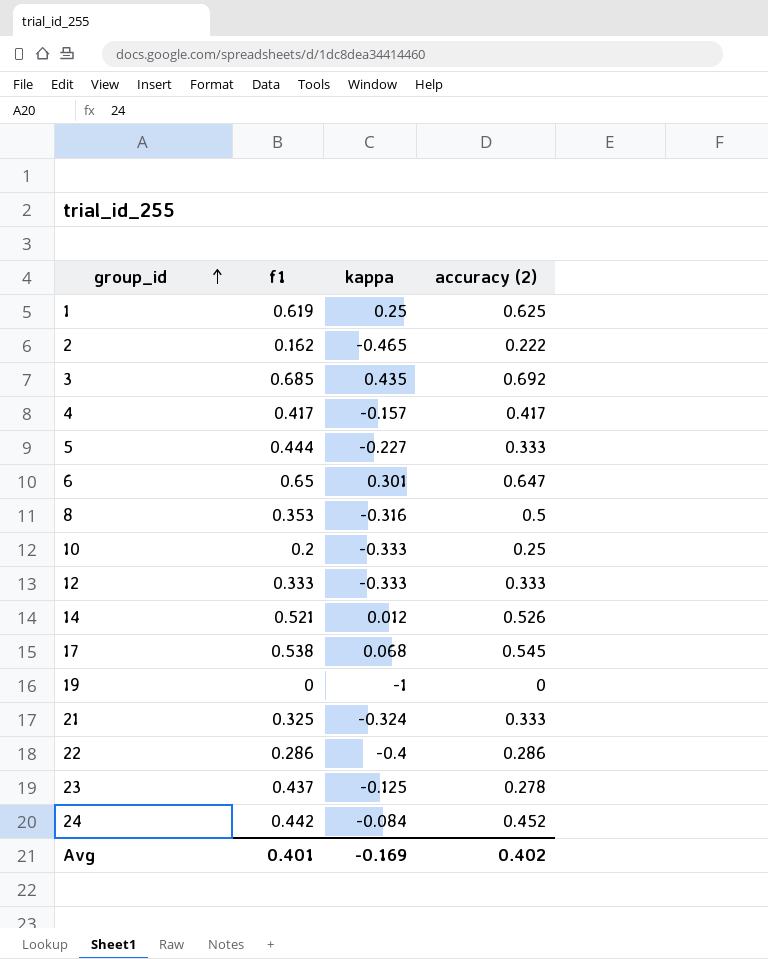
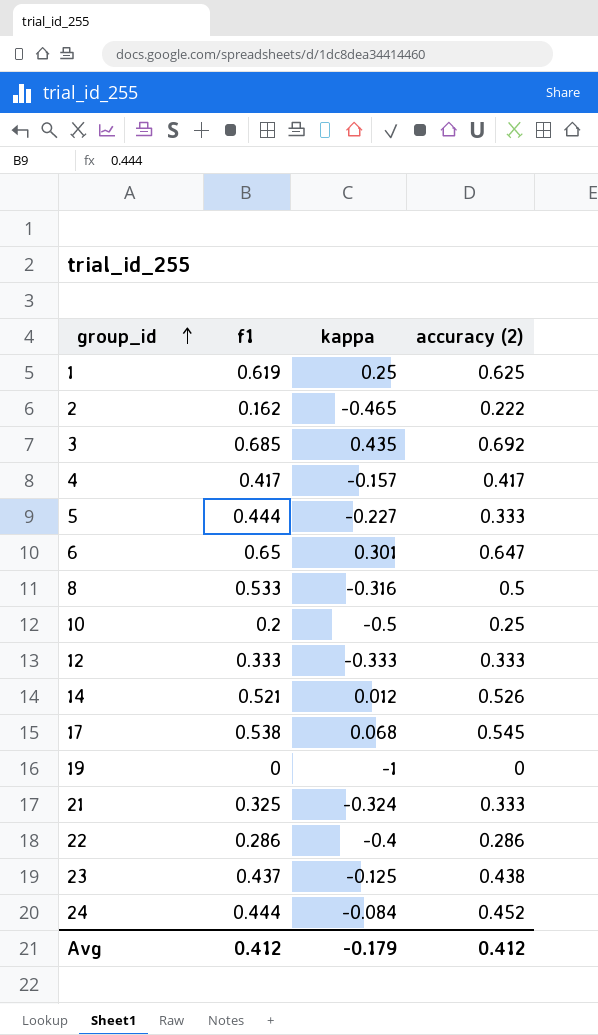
8 | f1: 0.353 -> 0.533
10 | kappa: -0.333 -> -0.5
23 | accuracy (2): 0.278 -> 0.438
24 | f1: 0.442 -> 0.444
Avg | f1: 0.401 -> 0.412
Avg | kappa: -0.169 -> -0.179
Avg | accuracy (2): 0.402 -> 0.412

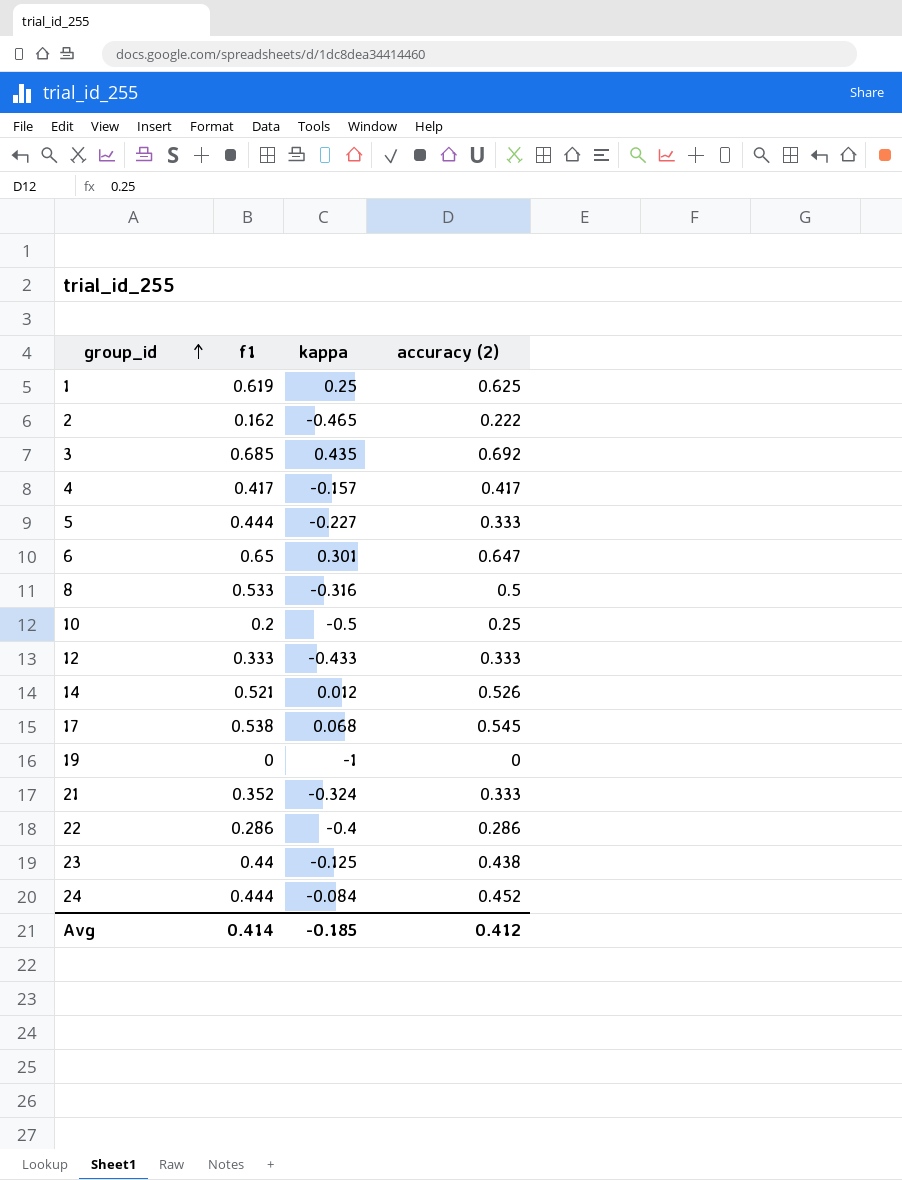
12 | kappa: -0.333 -> -0.433
21 | f1: 0.325 -> 0.352
23 | f1: 0.437 -> 0.44
Avg | f1: 0.412 -> 0.414
Avg | kappa: -0.179 -> -0.185

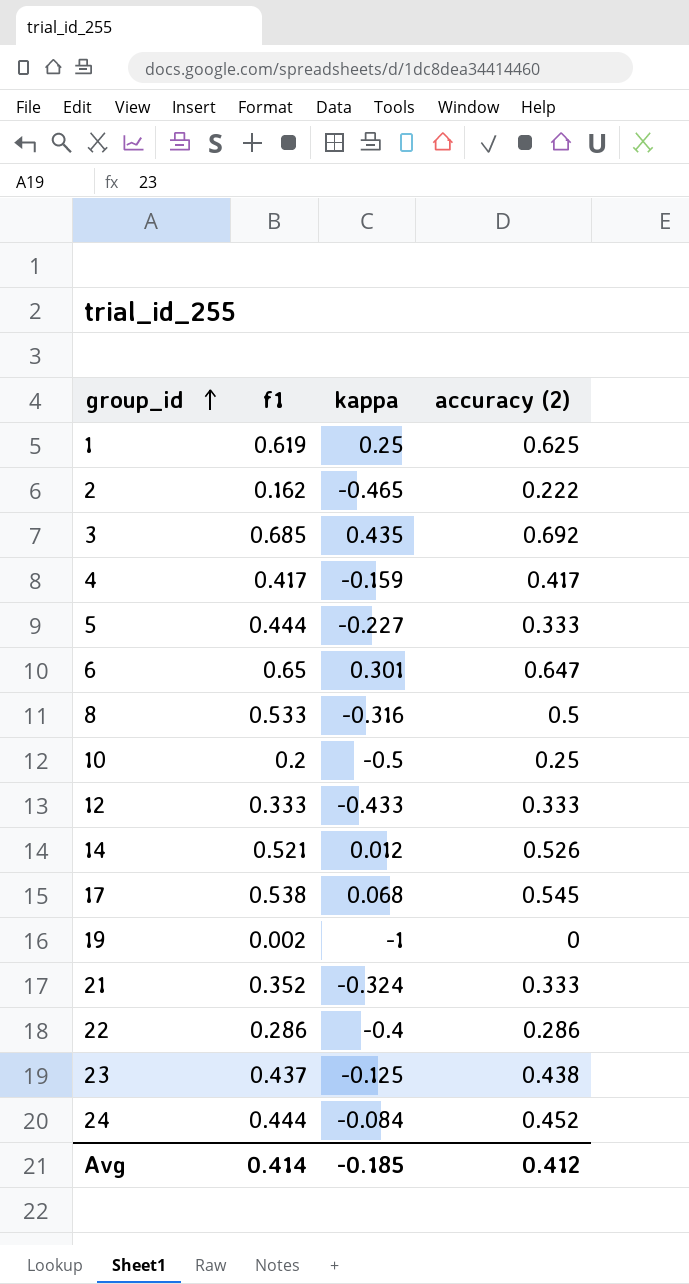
4 | kappa: -0.157 -> -0.159
19 | f1: 0 -> 0.002
23 | f1: 0.44 -> 0.437

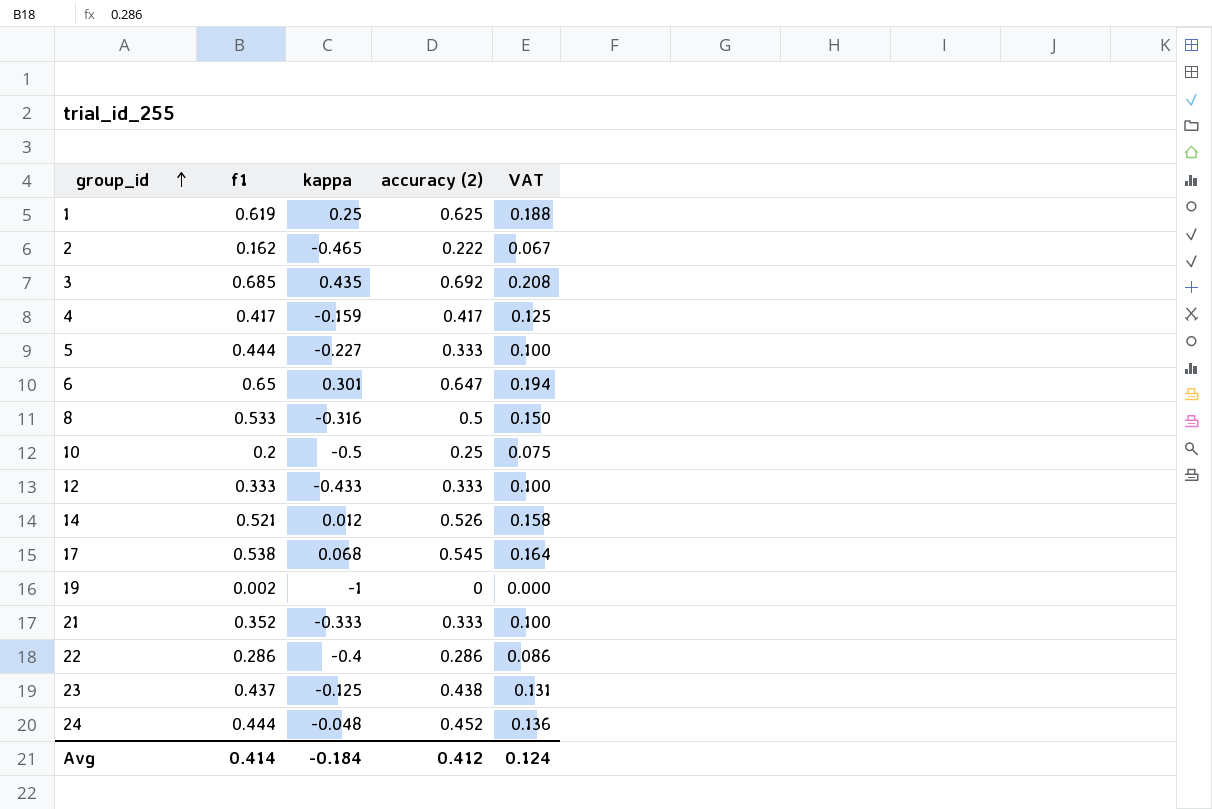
column VAT | formula: none -> [accuracy (2)] * 0.3
21 | kappa: -0.324 -> -0.333
24 | kappa: -0.084 -> -0.048
Avg | kappa: -0.185 -> -0.184

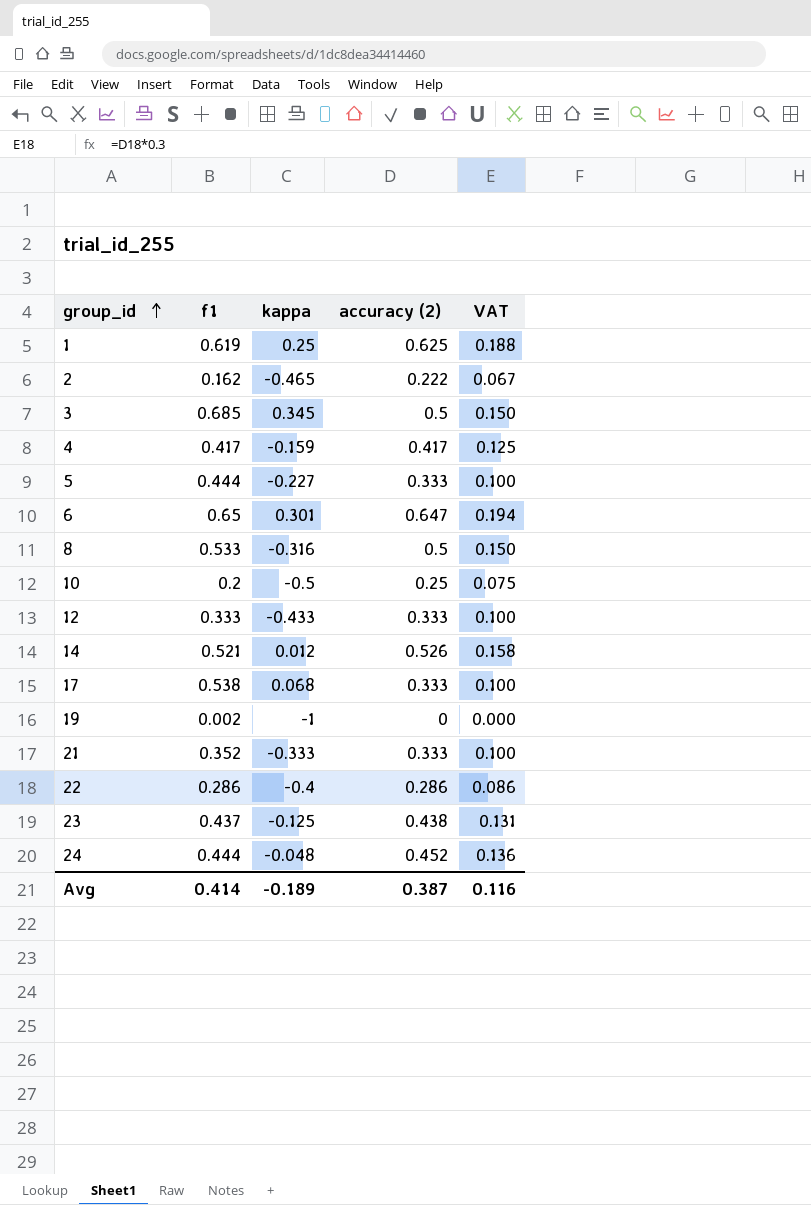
3 | kappa: 0.435 -> 0.345
3 | accuracy (2): 0.692 -> 0.5
3 | VAT: 0.208 -> 0.150
17 | accuracy (2): 0.545 -> 0.333
17 | VAT: 0.164 -> 0.100
Avg | kappa: -0.184 -> -0.189
Avg | accuracy (2): 0.412 -> 0.387
Avg | VAT: 0.124 -> 0.116

